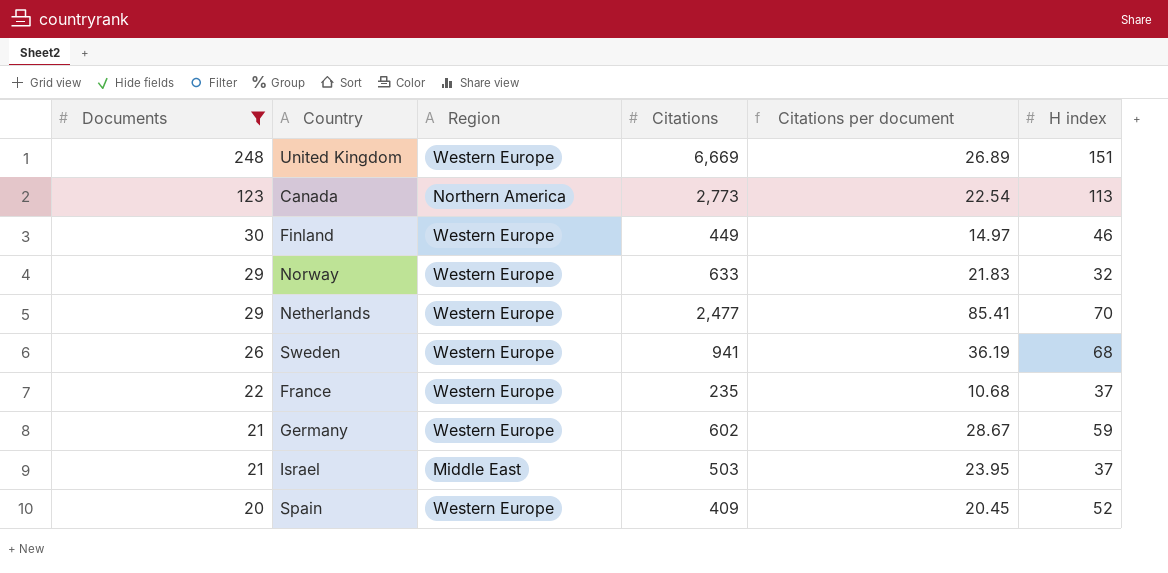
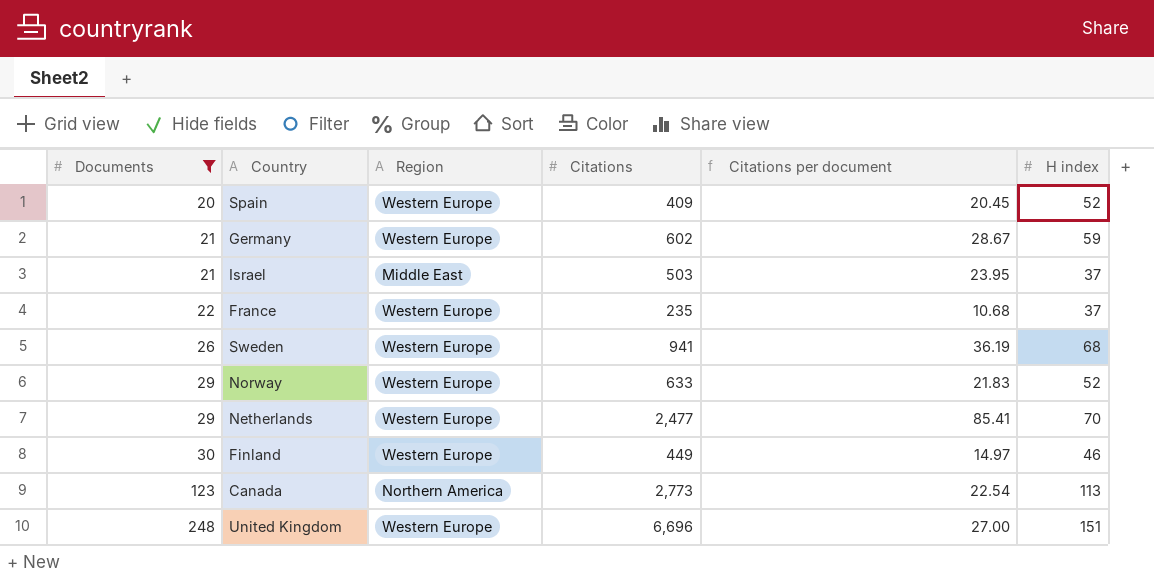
row order: Documents descending -> Documents ascending
Norway | H index: 32 -> 52
United Kingdom | Citations: 6,669 -> 6,696
United Kingdom | Citations per document: 26.89 -> 27.00

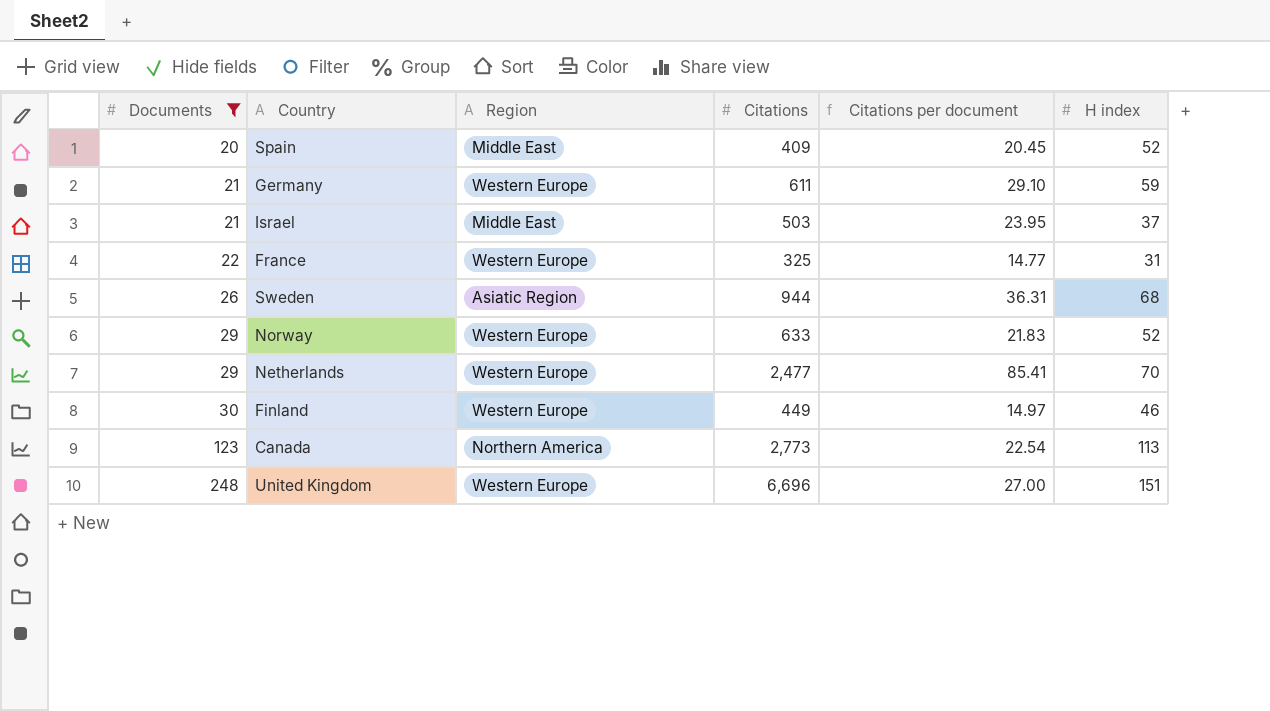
Spain | Region: Western Europe -> Middle East
Germany | Citations: 602 -> 611
Germany | Citations per document: 28.67 -> 29.10
France | Citations: 235 -> 325
France | Citations per document: 10.68 -> 14.77
France | H index: 37 -> 31
Sweden | Region: Western Europe -> Asiatic Region
Sweden | Citations: 941 -> 944
Sweden | Citations per document: 36.19 -> 36.31

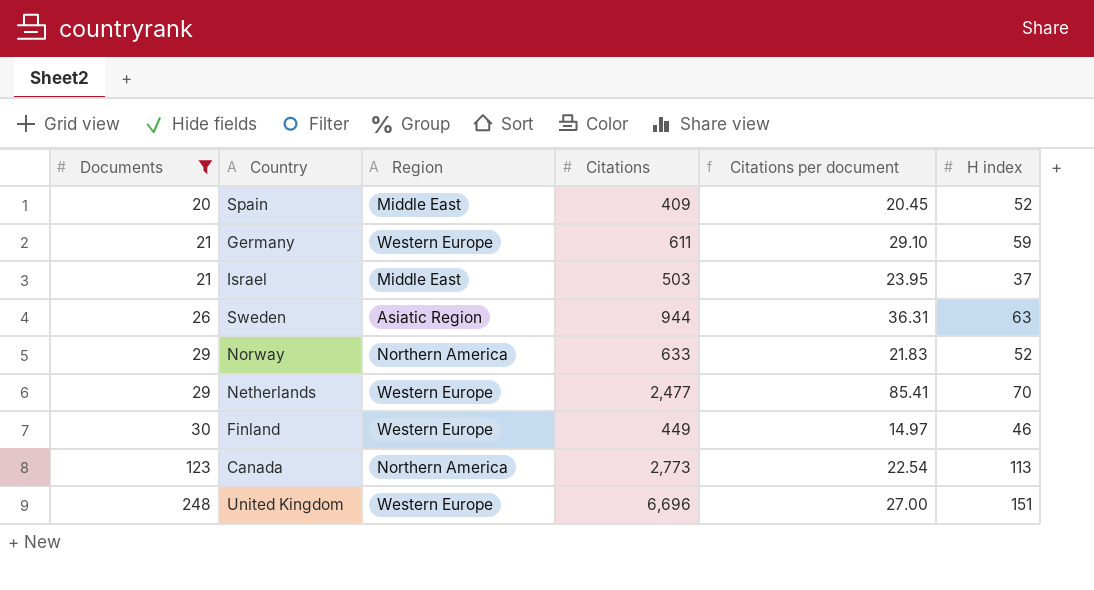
row France: 22 | Western Europe | 325 | 14.77 | 31 -> none
Sweden | H index: 68 -> 63
Norway | Region: Western Europe -> Northern America

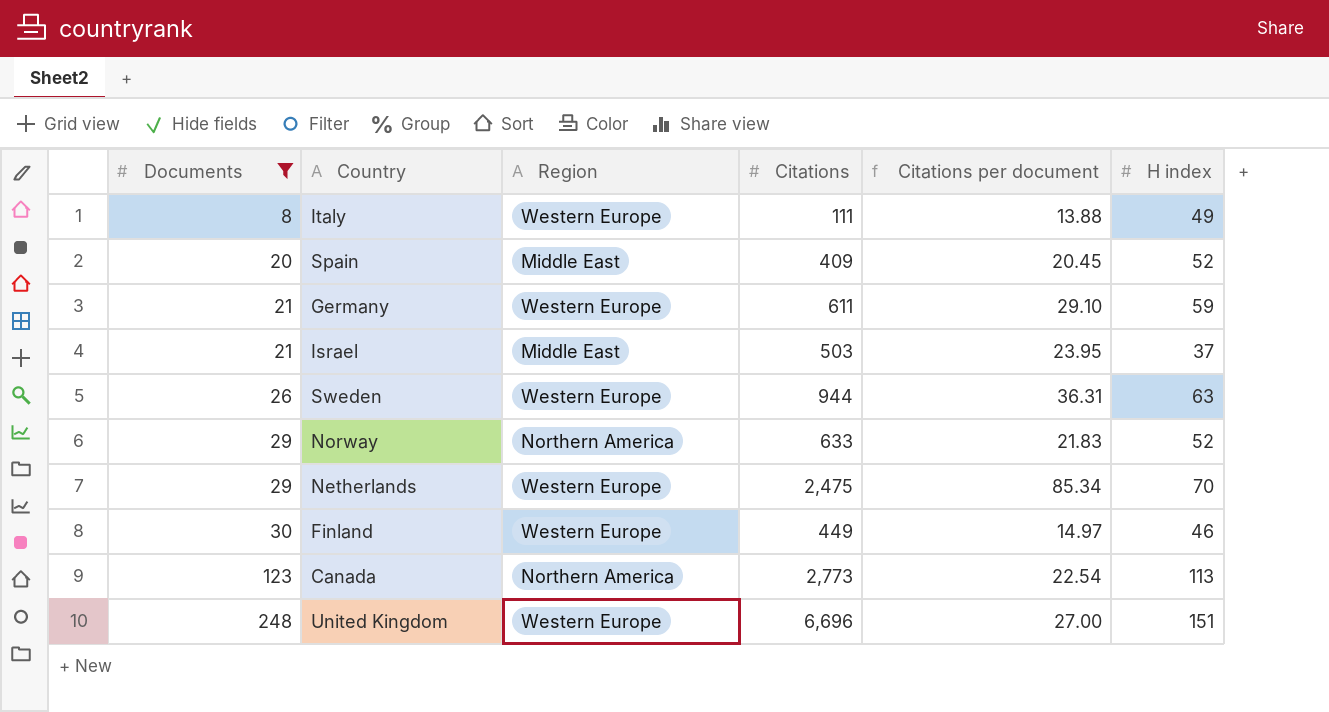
row Italy: none -> 8 | Western Europe | 111 | 13.88 | 49
Sweden | Region: Asiatic Region -> Western Europe
Netherlands | Citations: 2,477 -> 2,475
Netherlands | Citations per document: 85.41 -> 85.34

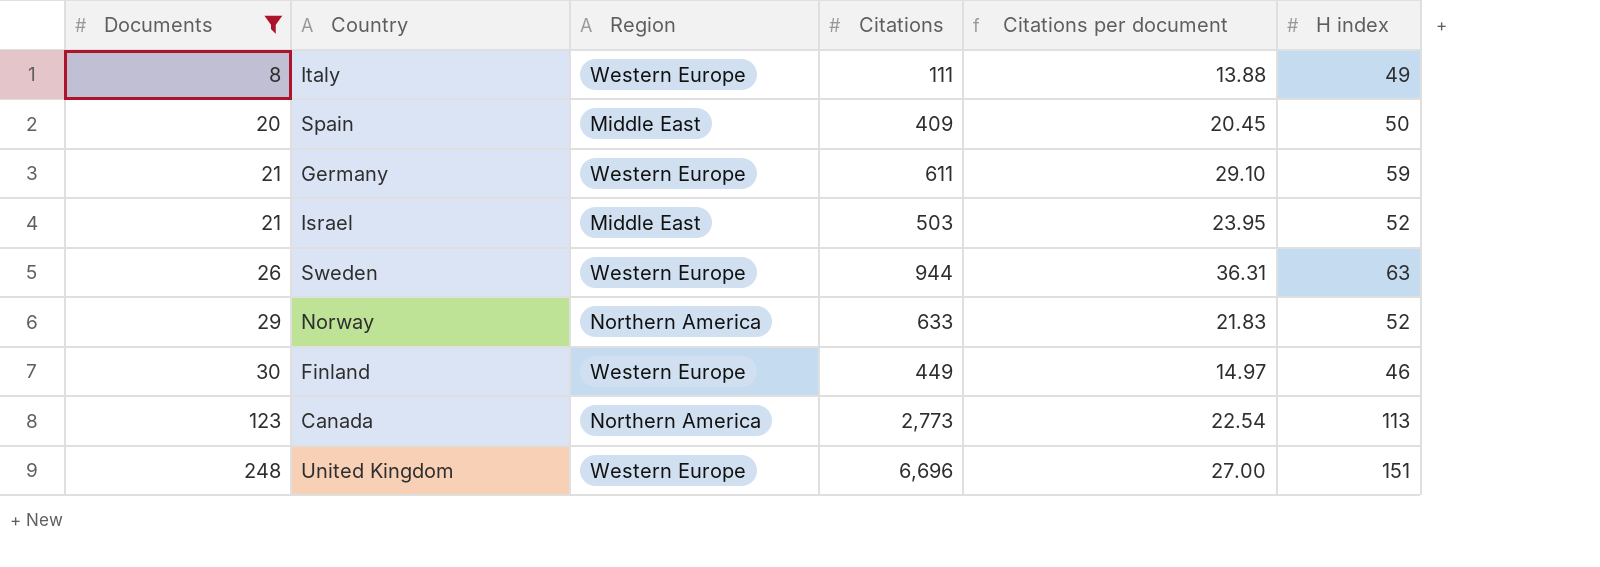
row Netherlands: 29 | Western Europe | 2,475 | 85.34 | 70 -> none
Spain | H index: 52 -> 50
Israel | H index: 37 -> 52

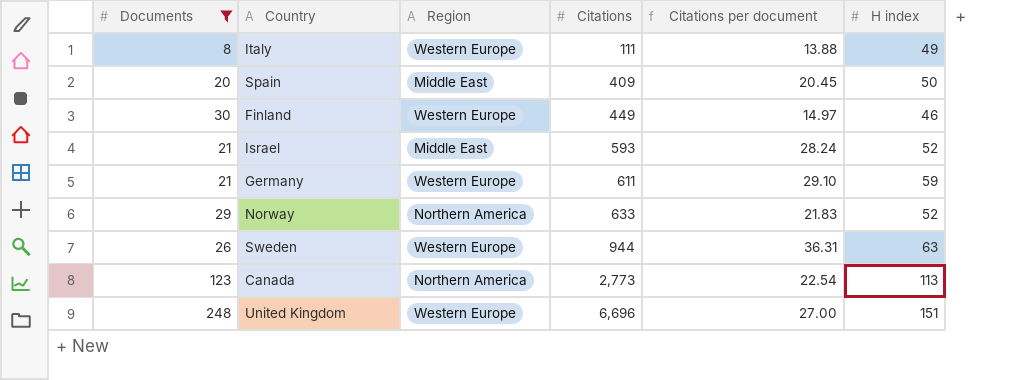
row order: Documents ascending -> Citations ascending
Israel | Citations: 503 -> 593
Israel | Citations per document: 23.95 -> 28.24

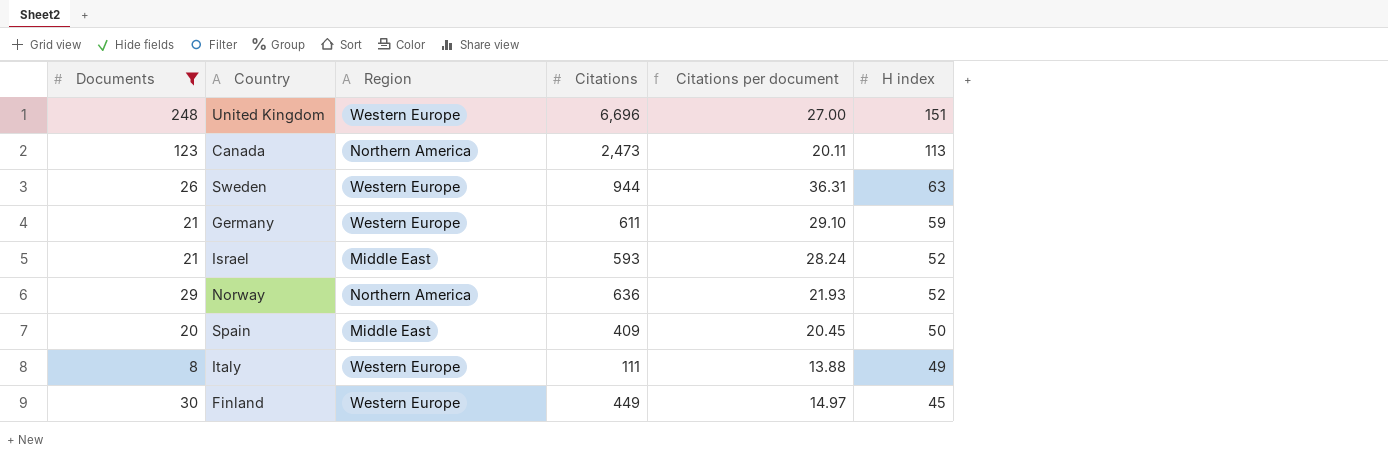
row order: Citations ascending -> H index descending
Canada | Citations: 2,773 -> 2,473
Canada | Citations per document: 22.54 -> 20.11
Norway | Citations: 633 -> 636
Norway | Citations per document: 21.83 -> 21.93
Finland | H index: 46 -> 45

